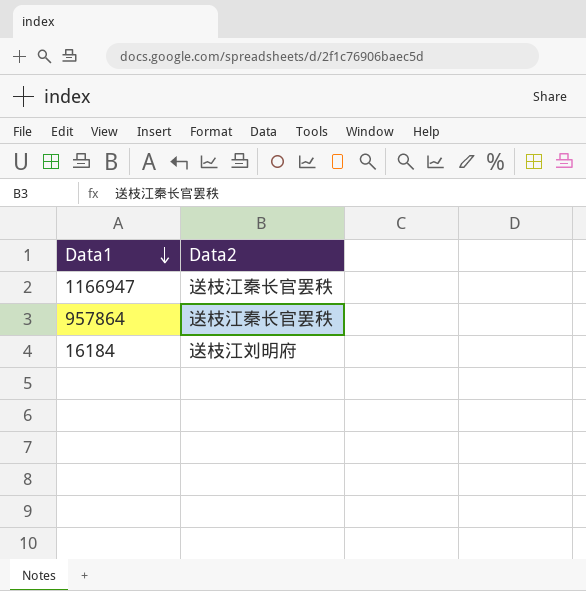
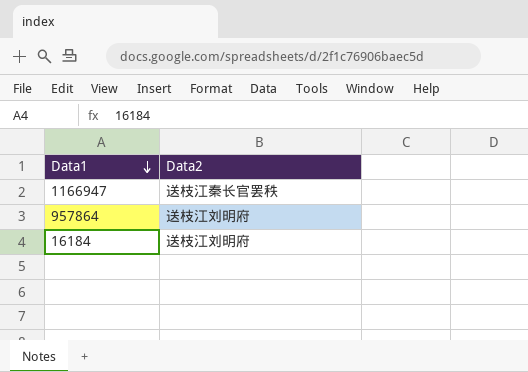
957864 | Data2: 送枝江秦长官罢秩 -> 送枝江刘明府

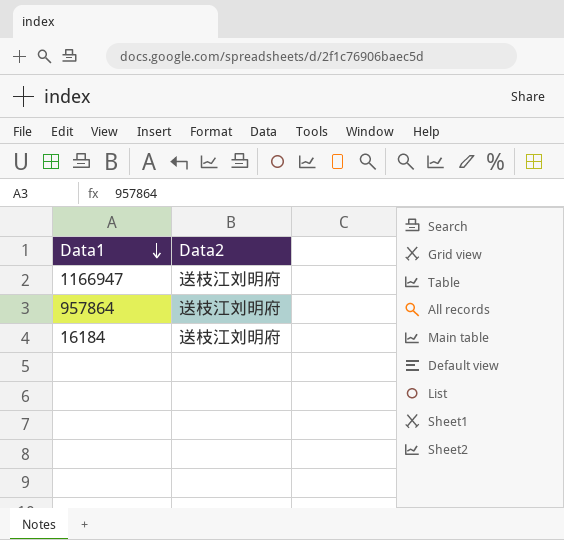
1166947 | Data2: 送枝江秦长官罢秩 -> 送枝江刘明府

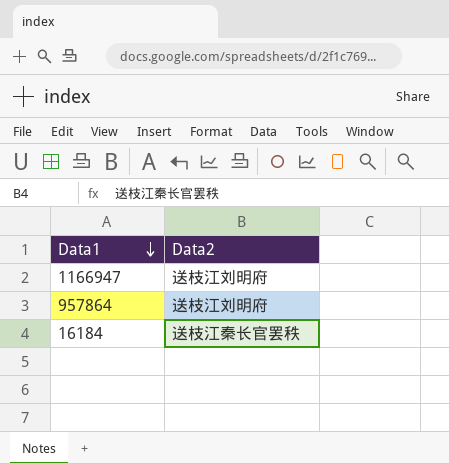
16184 | Data2: 送枝江刘明府 -> 送枝江秦长官罢秩

